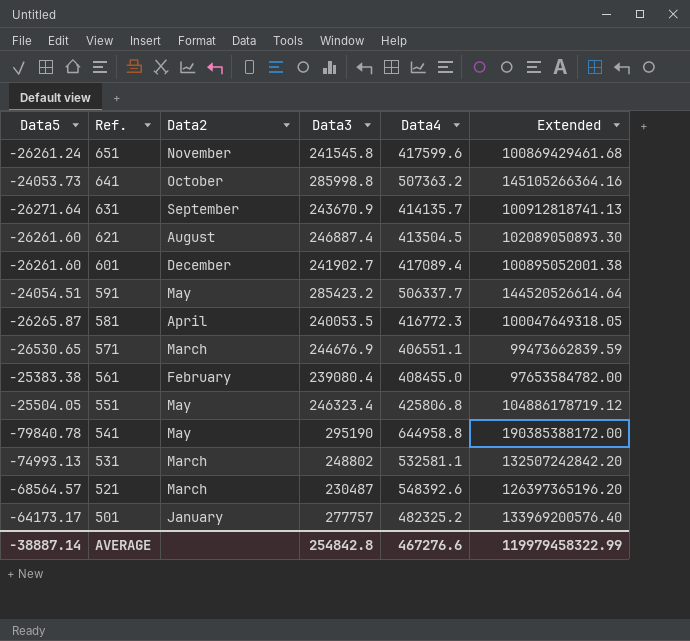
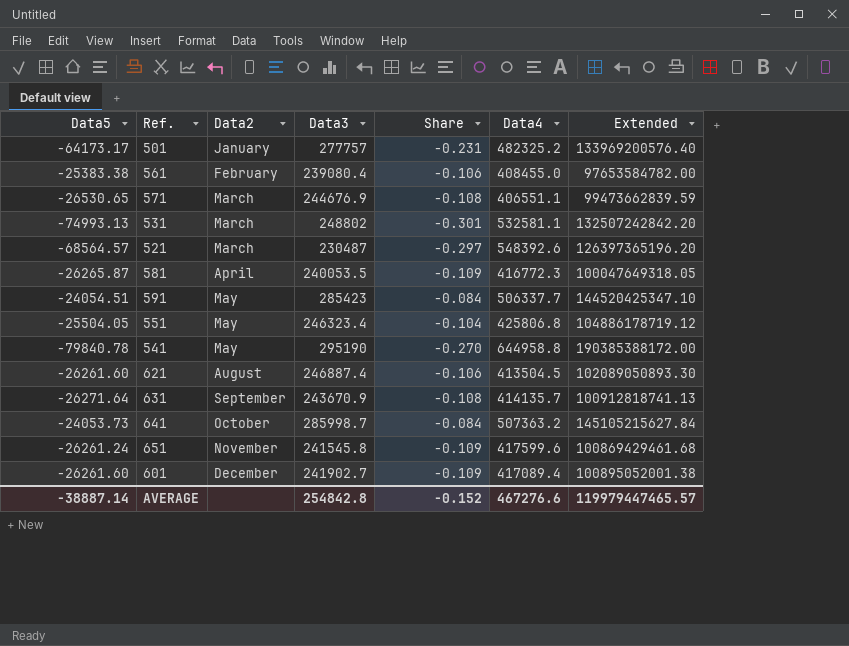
row order: Ref. descending -> Data2 ascending
column Share | formula: none -> [Data5] / [Data3]
591 | Data3: 285423.2 -> 285423
591 | Extended: 144520526614.64 -> 144520425347.10
641 | Data3: 285998.8 -> 285998.7
641 | Extended: 145105266364.16 -> 145105215627.84
AVERAGE | Extended: 119979458322.99 -> 119979447465.57

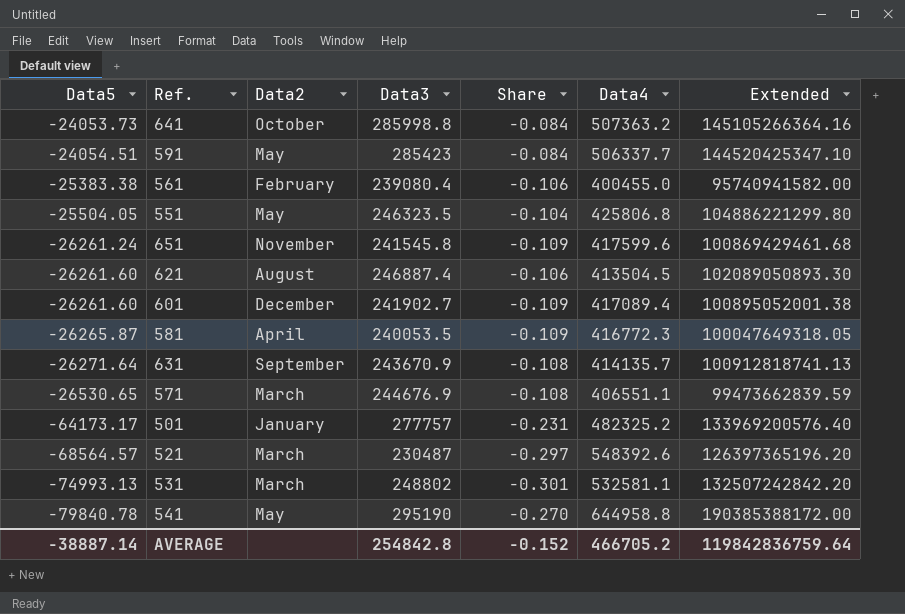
row order: Data2 ascending -> Data5 descending
641 | Data3: 285998.7 -> 285998.8
641 | Extended: 145105215627.84 -> 145105266364.16
561 | Data4: 408455.0 -> 400455.0
561 | Extended: 97653584782.00 -> 95740941582.00
551 | Data3: 246323.4 -> 246323.5
551 | Extended: 104886178719.12 -> 104886221299.80
AVERAGE | Data4: 467276.6 -> 466705.2
AVERAGE | Extended: 119979447465.57 -> 119842836759.64

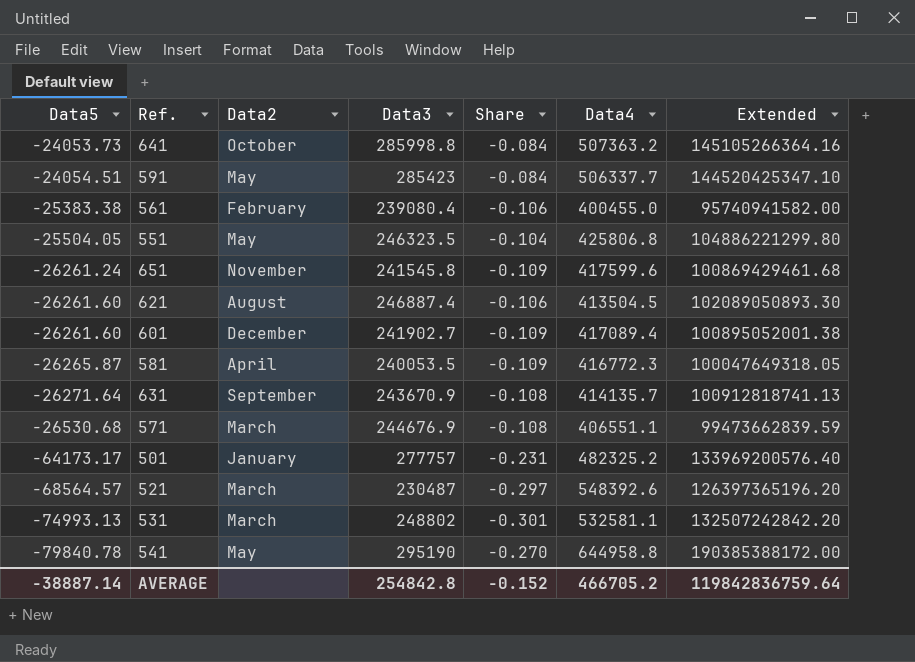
571 | Data5: -26530.65 -> -26530.68

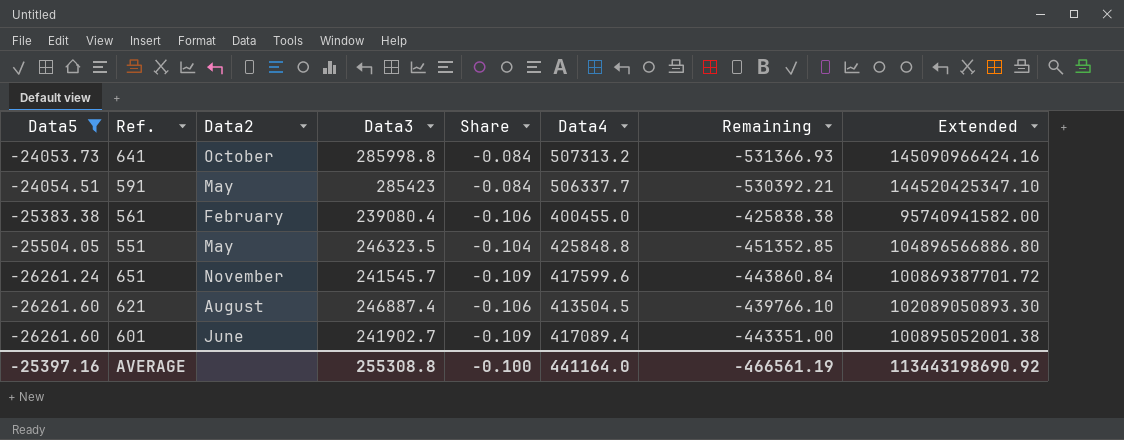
filter: none -> Data5 >= -26261.60
column Remaining | formula: none -> [Data5] - [Data4]
641 | Data4: 507363.2 -> 507313.2
641 | Extended: 145105266364.16 -> 145090966424.16
551 | Data4: 425806.8 -> 425848.8
551 | Extended: 104886221299.80 -> 104896566886.80
651 | Data3: 241545.8 -> 241545.7
651 | Extended: 100869429461.68 -> 100869387701.72
601 | Data2: December -> June
AVERAGE | Data5: -38887.14 -> -25397.16
AVERAGE | Data3: 254842.8 -> 255308.8
AVERAGE | Share: -0.152 -> -0.100
AVERAGE | Data4: 466705.2 -> 441164.0
AVERAGE | Extended: 119842836759.64 -> 113443198690.92

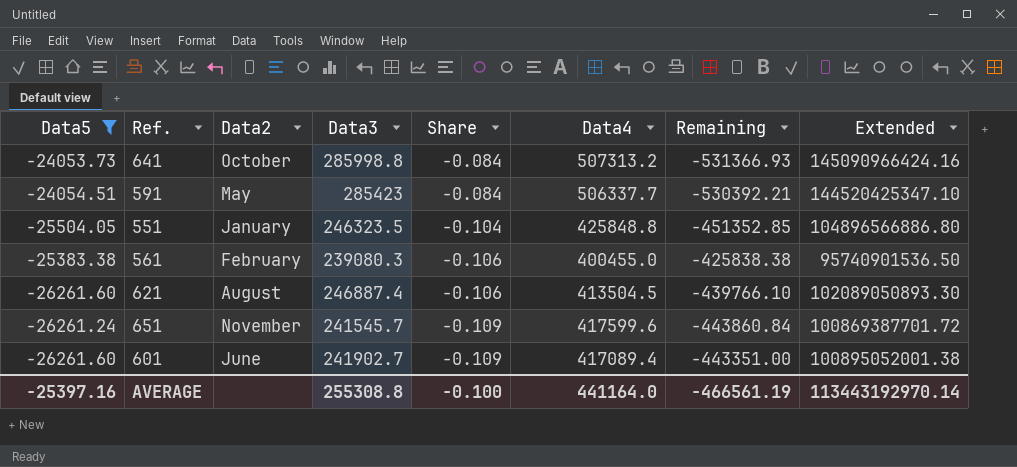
row order: Data5 descending -> Share descending
551 | Data2: May -> January
561 | Data3: 239080.4 -> 239080.3
561 | Extended: 95740941582.00 -> 95740901536.50
AVERAGE | Extended: 113443198690.92 -> 113443192970.14

